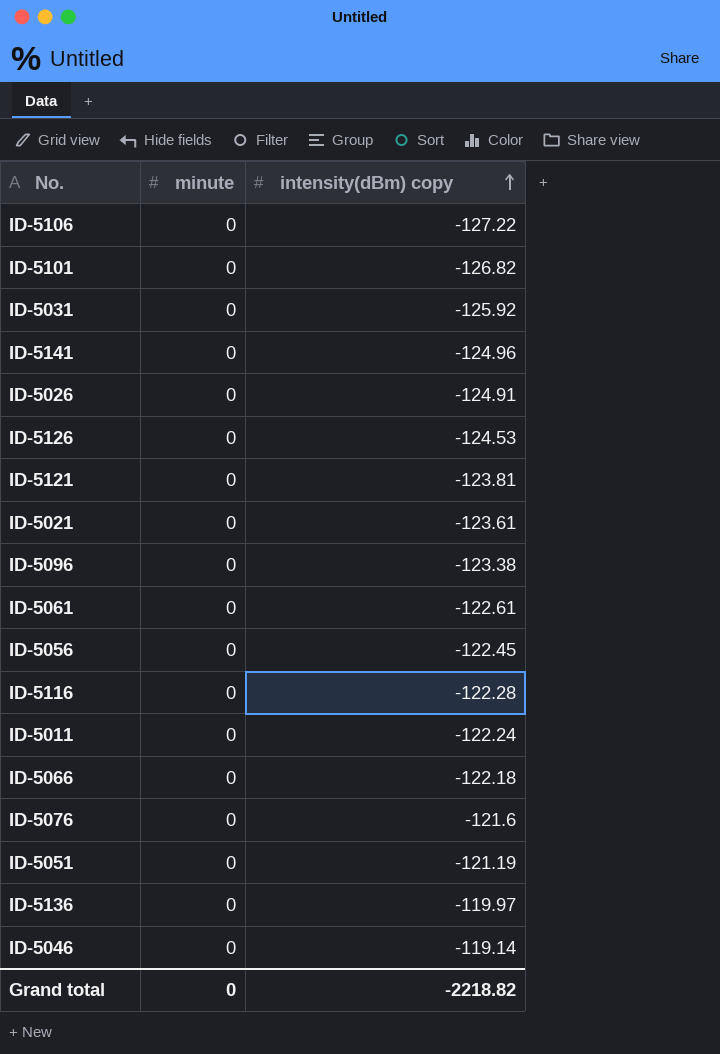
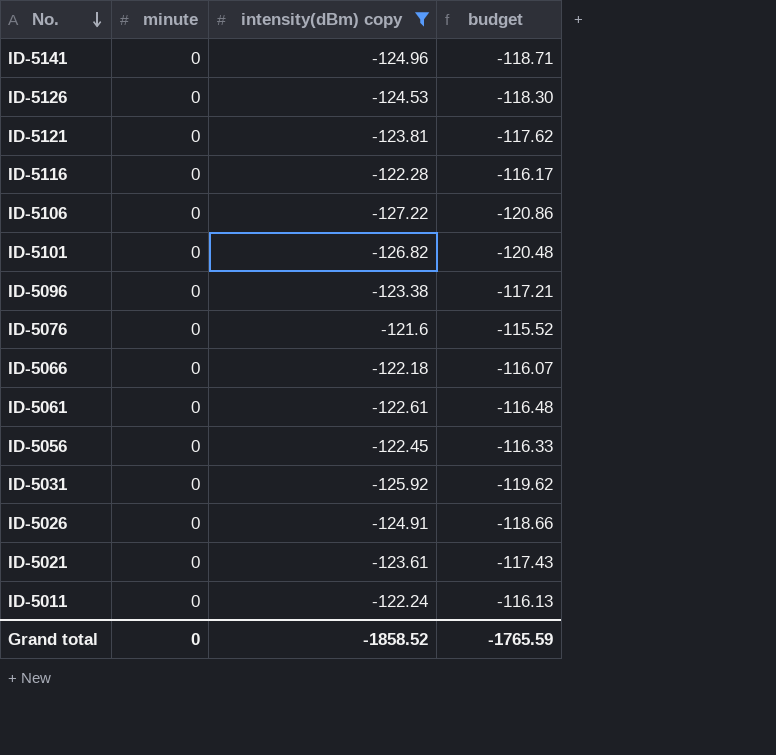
filter: none -> intensity(dBm) copy <= -121.6
row order: intensity(dBm) copy ascending -> No. descending
column budget | formula: none -> [intensity(dBm) copy] * 0.95
Grand total | intensity(dBm) copy: -2218.82 -> -1858.52

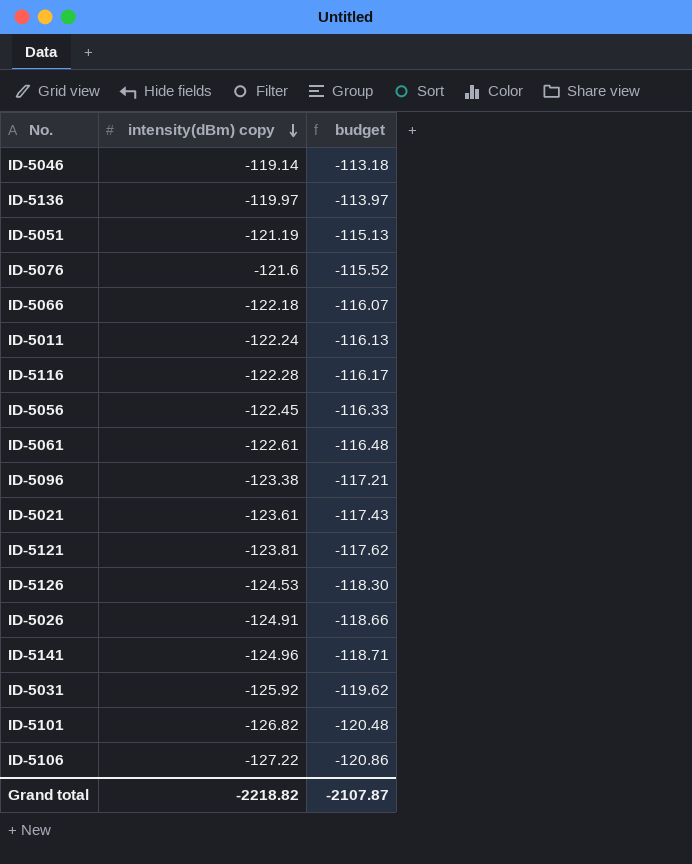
filter: intensity(dBm) copy <= -121.6 -> none
row order: No. descending -> intensity(dBm) copy descending
column minute | position: 2 -> none
Grand total | intensity(dBm) copy: -1858.52 -> -2218.82
Grand total | budget: -1765.59 -> -2107.87

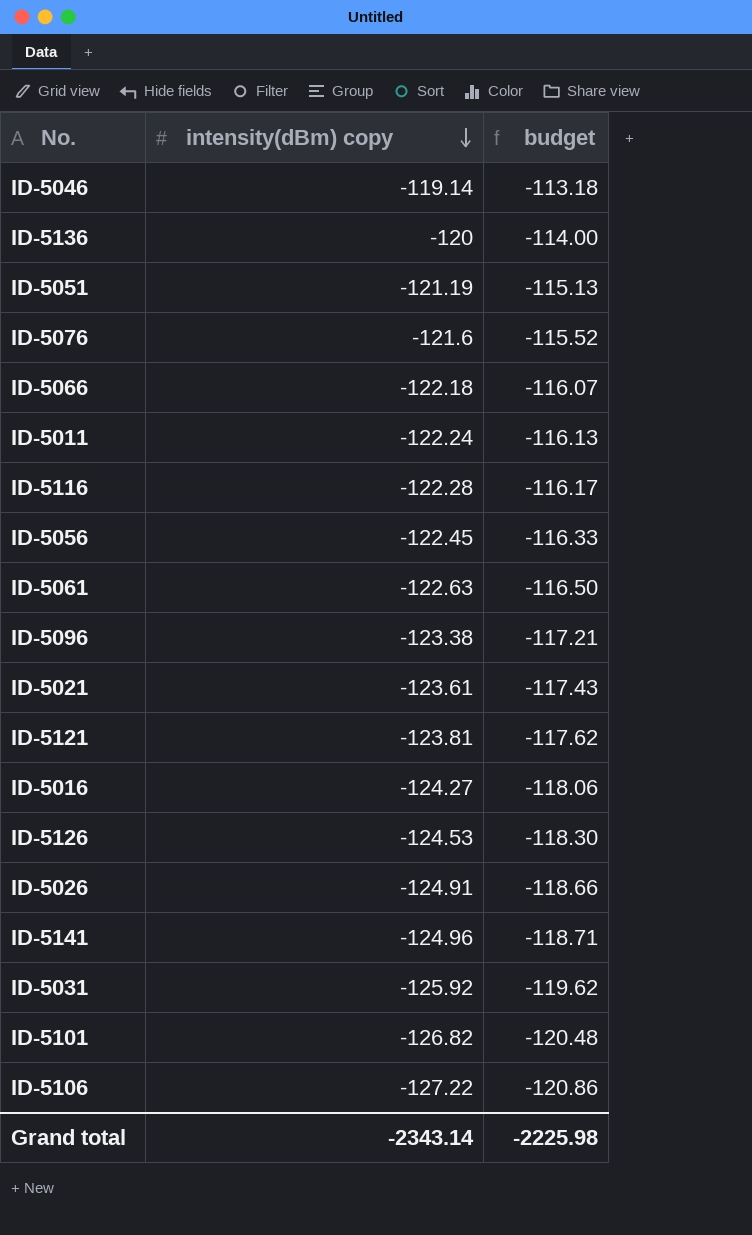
ID-5136 | intensity(dBm) copy: -119.97 -> -120
ID-5136 | budget: -113.97 -> -114.00
ID-5061 | intensity(dBm) copy: -122.61 -> -122.63
ID-5061 | budget: -116.48 -> -116.50
row ID-5016: none -> -124.27 | -118.06
Grand total | intensity(dBm) copy: -2218.82 -> -2343.14
Grand total | budget: -2107.87 -> -2225.98

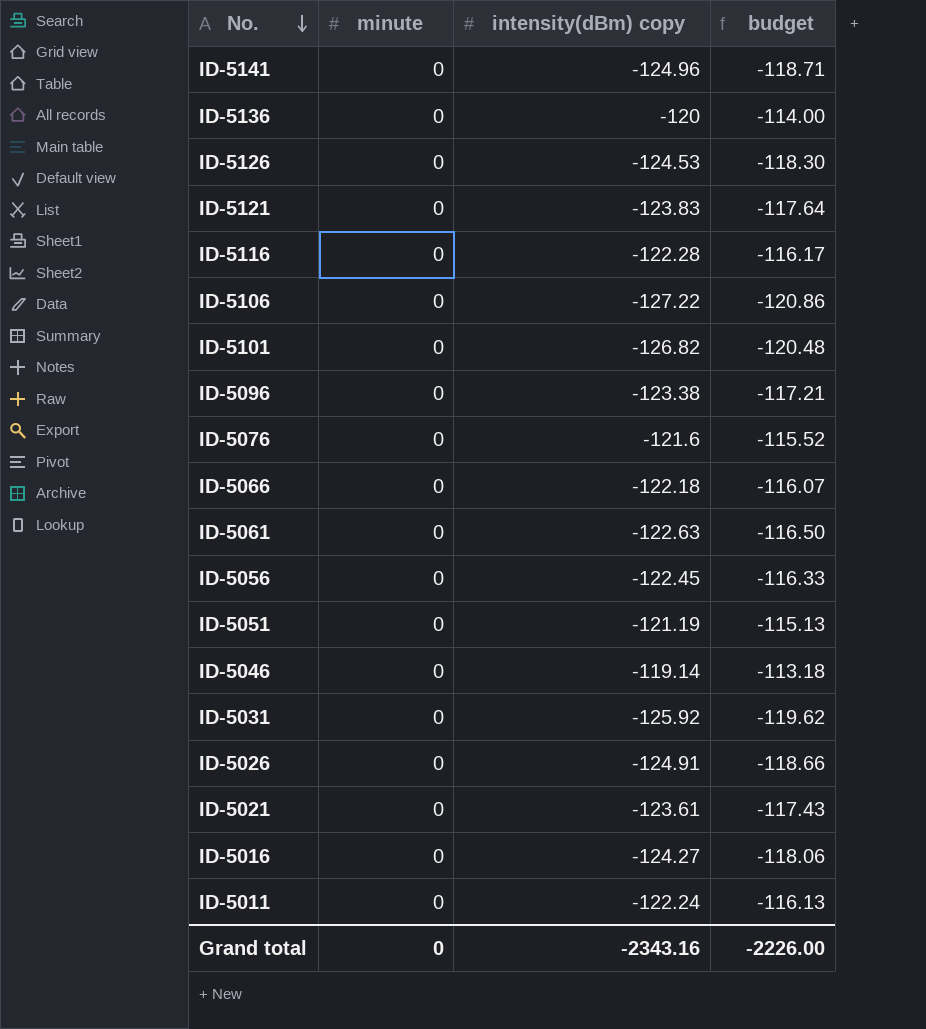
row order: intensity(dBm) copy descending -> No. descending
column minute | position: none -> 2
ID-5121 | intensity(dBm) copy: -123.81 -> -123.83
ID-5121 | budget: -117.62 -> -117.64
Grand total | intensity(dBm) copy: -2343.14 -> -2343.16
Grand total | budget: -2225.98 -> -2226.00

